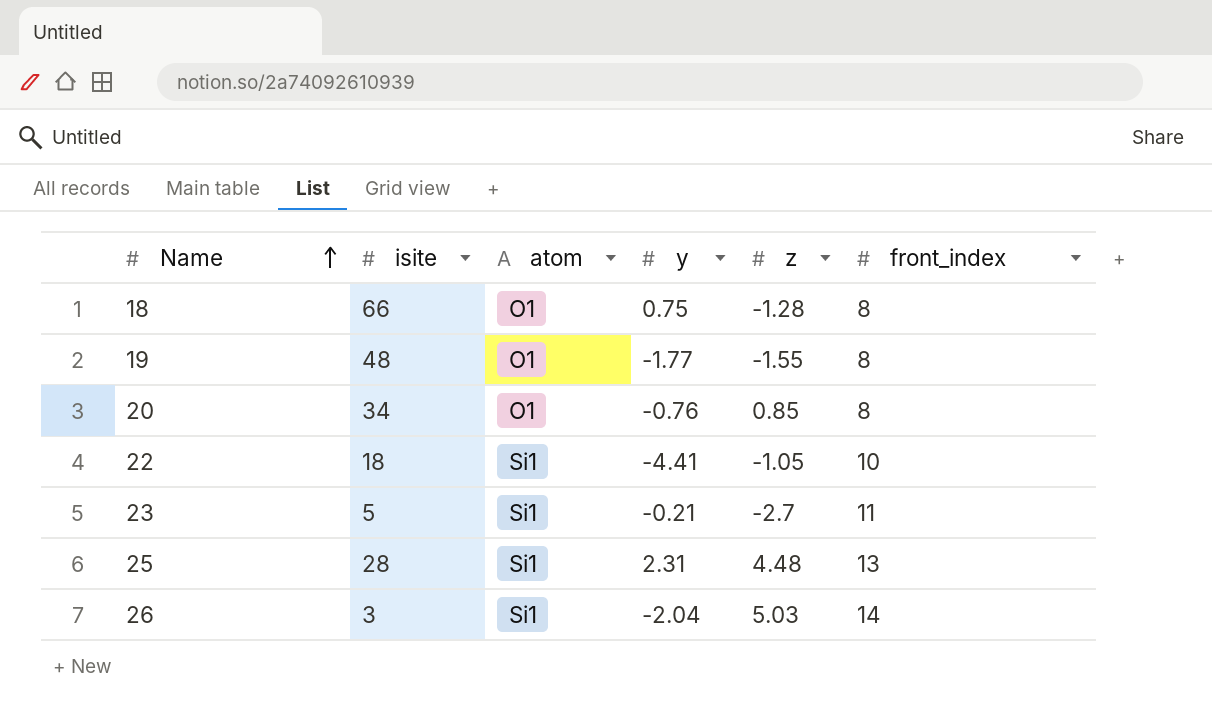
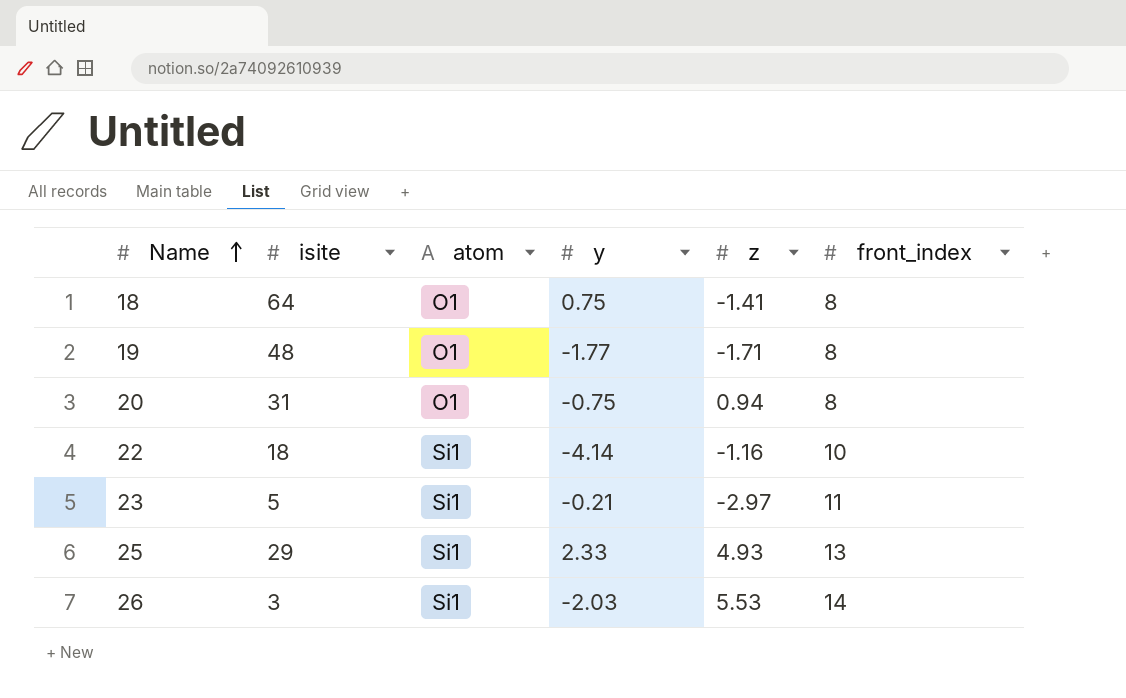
18 | isite: 66 -> 64
18 | z: -1.28 -> -1.41
19 | z: -1.55 -> -1.71
20 | isite: 34 -> 31
20 | y: -0.76 -> -0.75
20 | z: 0.85 -> 0.94
22 | y: -4.41 -> -4.14
22 | z: -1.05 -> -1.16
23 | z: -2.7 -> -2.97
25 | isite: 28 -> 29
25 | y: 2.31 -> 2.33
25 | z: 4.48 -> 4.93
26 | y: -2.04 -> -2.03
26 | z: 5.03 -> 5.53

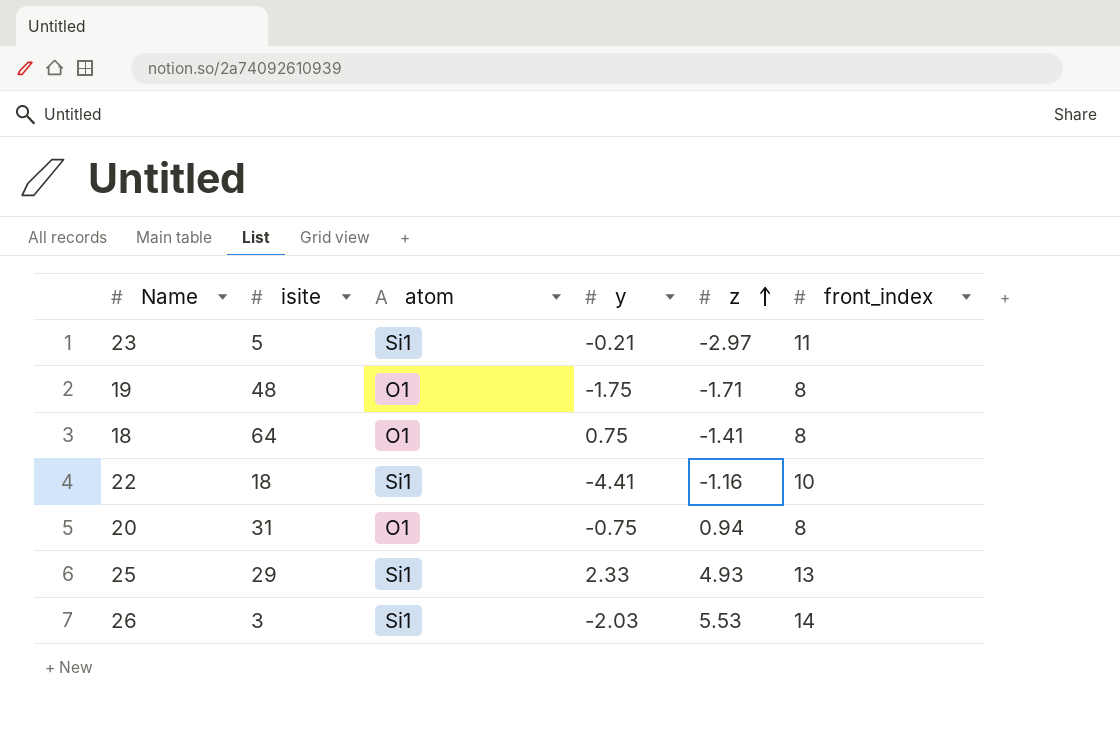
row order: Name ascending -> z ascending
19 | y: -1.77 -> -1.75
22 | y: -4.14 -> -4.41

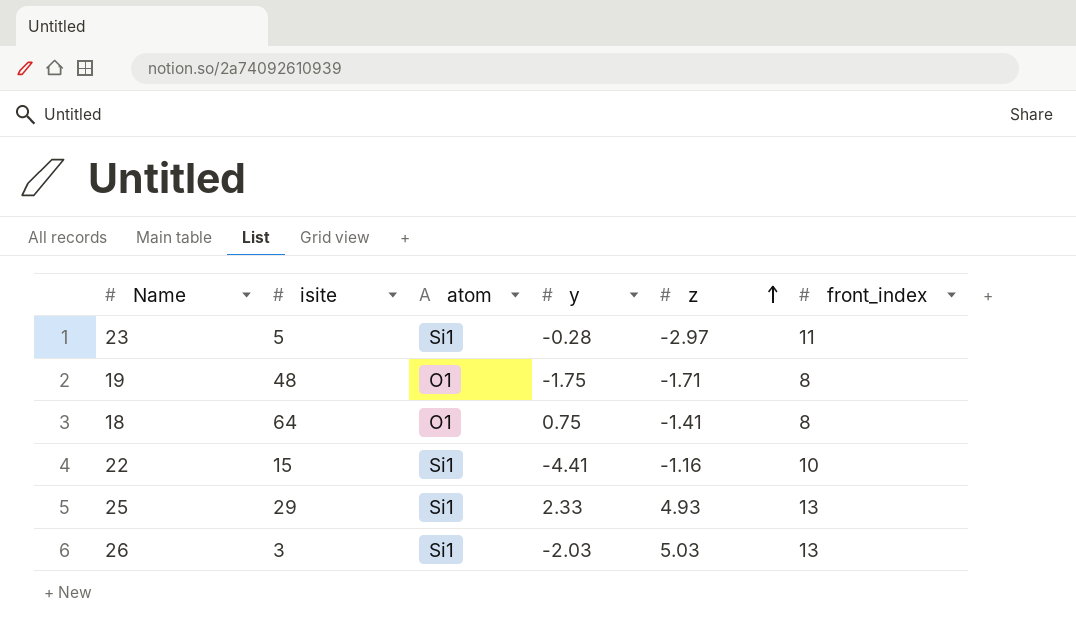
row 20: 31 | O1 | -0.75 | 0.94 | 8 -> none
23 | y: -0.21 -> -0.28
22 | isite: 18 -> 15
26 | z: 5.53 -> 5.03
26 | front_index: 14 -> 13

